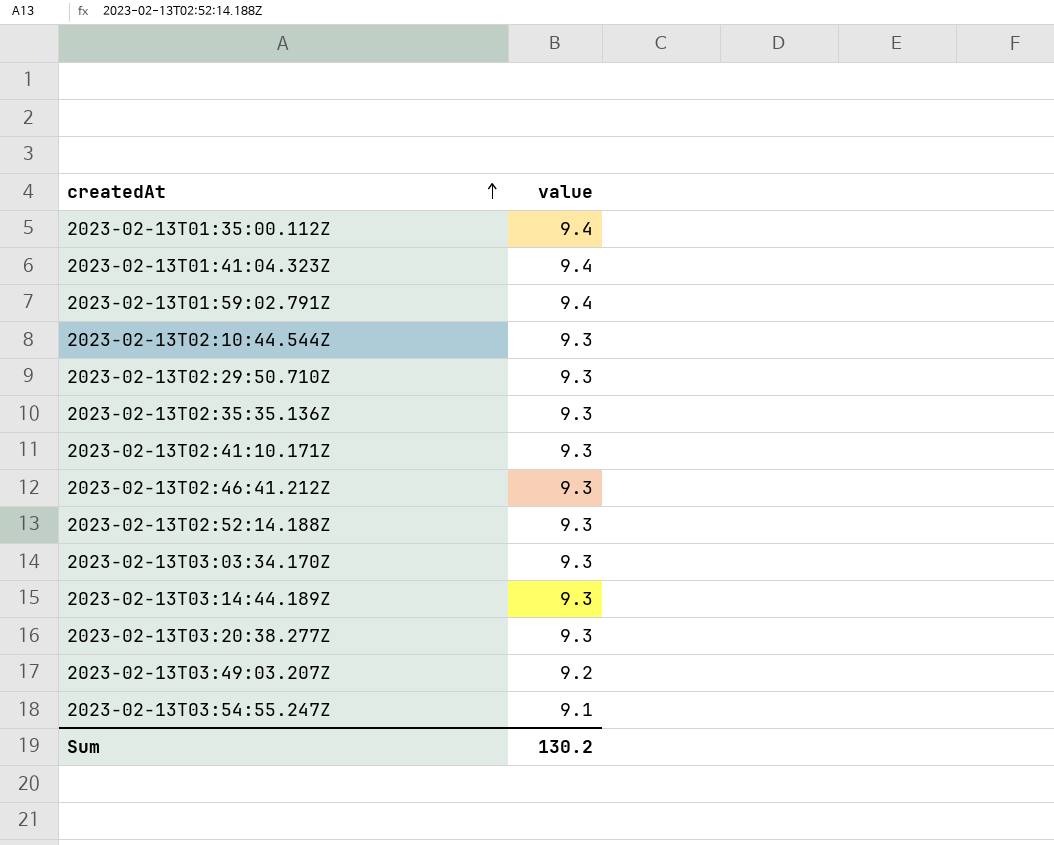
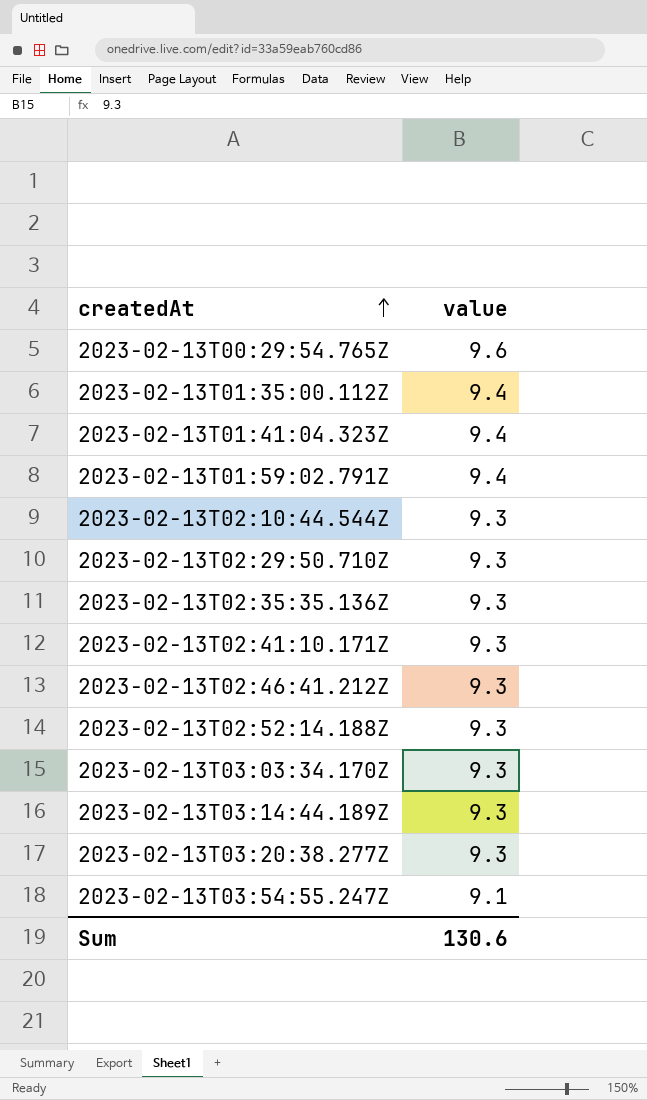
row 2023-02-13T03:49:03.207Z: 9.2 -> none
row 2023-02-13T00:29:54.765Z: none -> 9.6
Sum | value: 130.2 -> 130.6

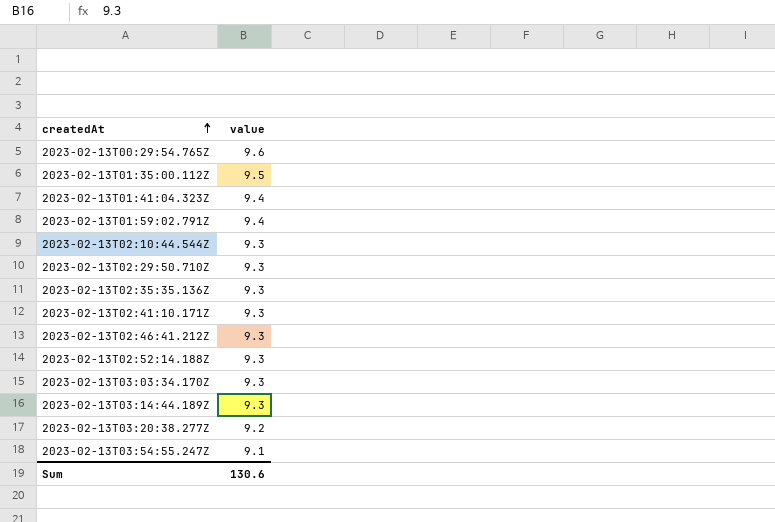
2023-02-13T01:35:00.112Z | value: 9.4 -> 9.5
2023-02-13T03:20:38.277Z | value: 9.3 -> 9.2

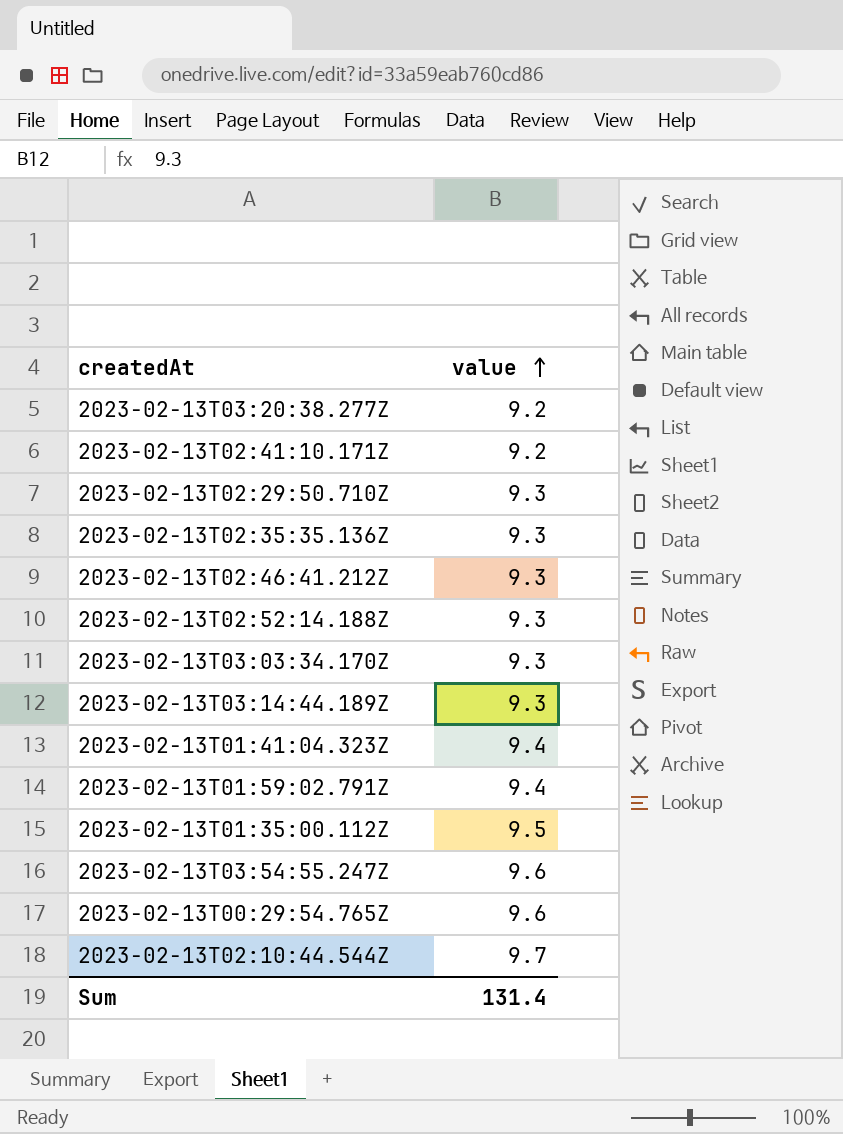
row order: createdAt ascending -> value ascending
2023-02-13T02:41:10.171Z | value: 9.3 -> 9.2
2023-02-13T03:54:55.247Z | value: 9.1 -> 9.6
2023-02-13T02:10:44.544Z | value: 9.3 -> 9.7
Sum | value: 130.6 -> 131.4

